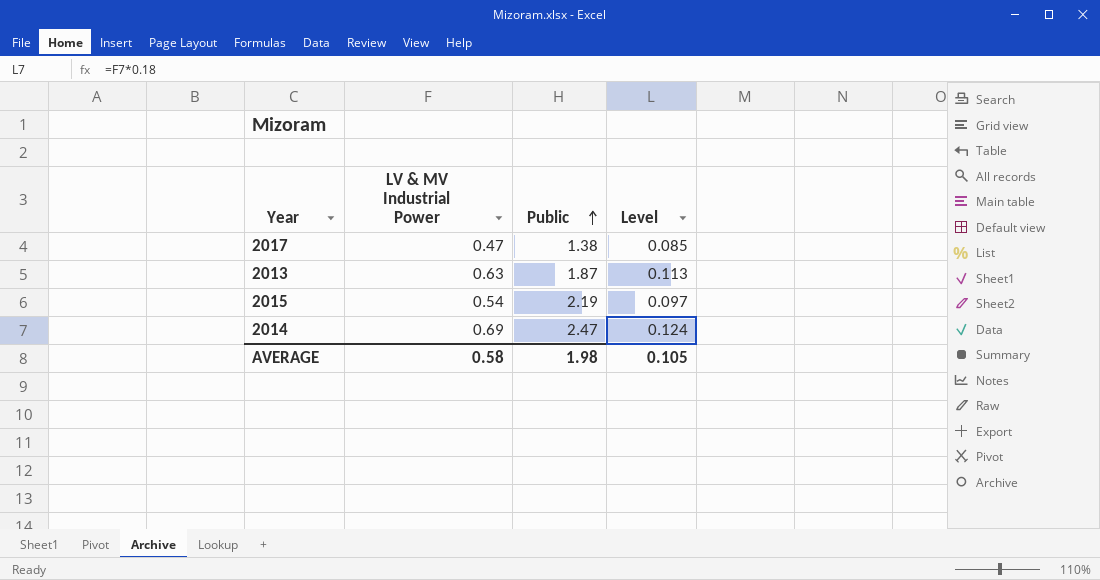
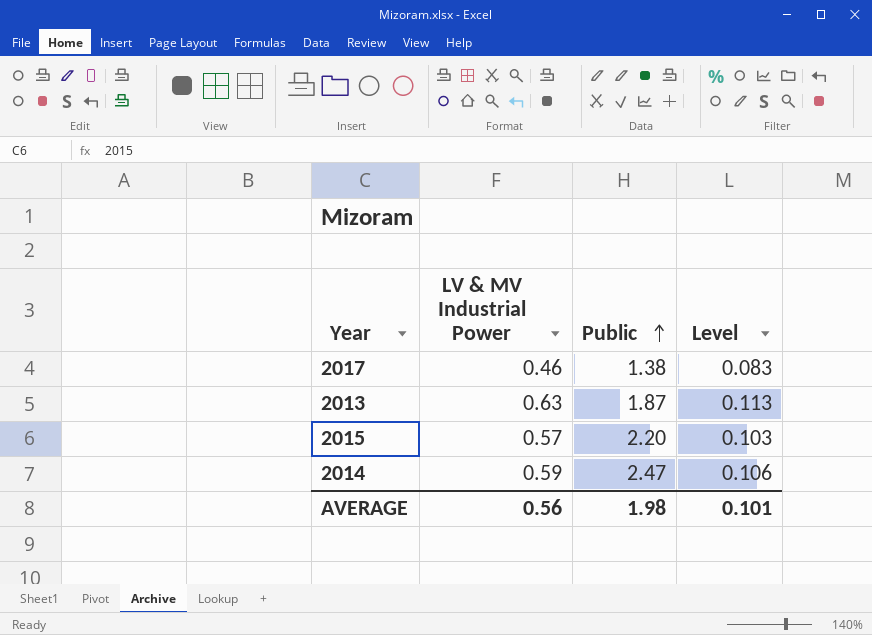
2017 | LV & MV Industrial Power: 0.47 -> 0.46
2017 | Level: 0.085 -> 0.083
2015 | LV & MV Industrial Power: 0.54 -> 0.57
2015 | Public: 2.19 -> 2.20
2015 | Level: 0.097 -> 0.103
2014 | LV & MV Industrial Power: 0.69 -> 0.59
2014 | Level: 0.124 -> 0.106
AVERAGE | LV & MV Industrial Power: 0.58 -> 0.56
AVERAGE | Level: 0.105 -> 0.101

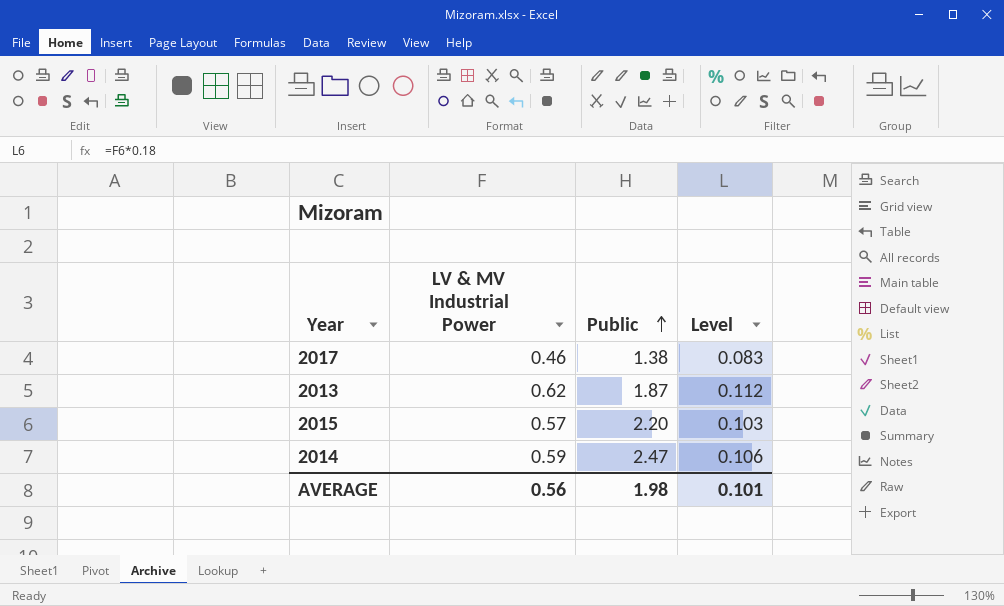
2013 | LV & MV Industrial Power: 0.63 -> 0.62
2013 | Level: 0.113 -> 0.112

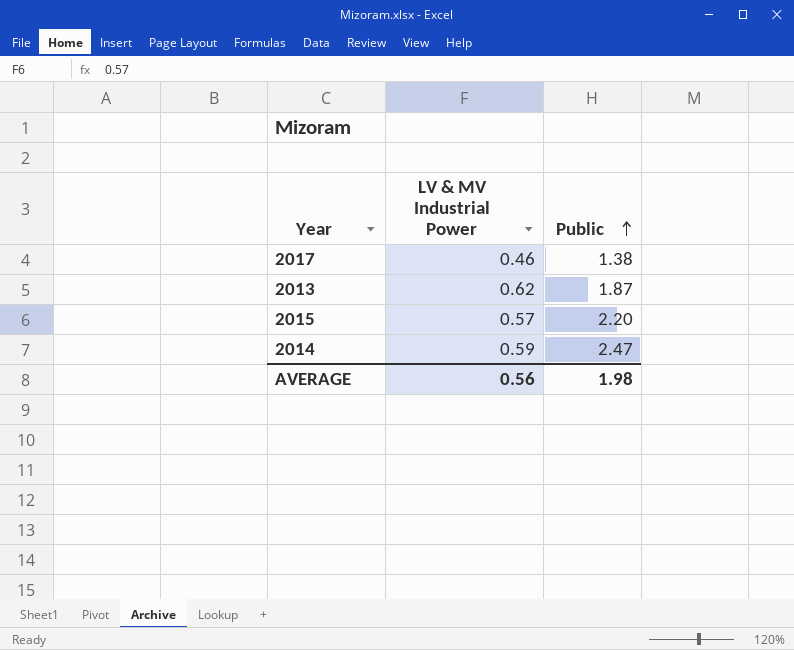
column Level | formula: [LV & MV Industrial Power] * 0.18 -> none

